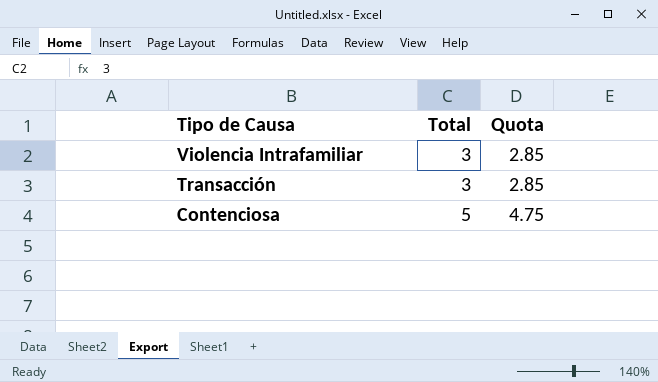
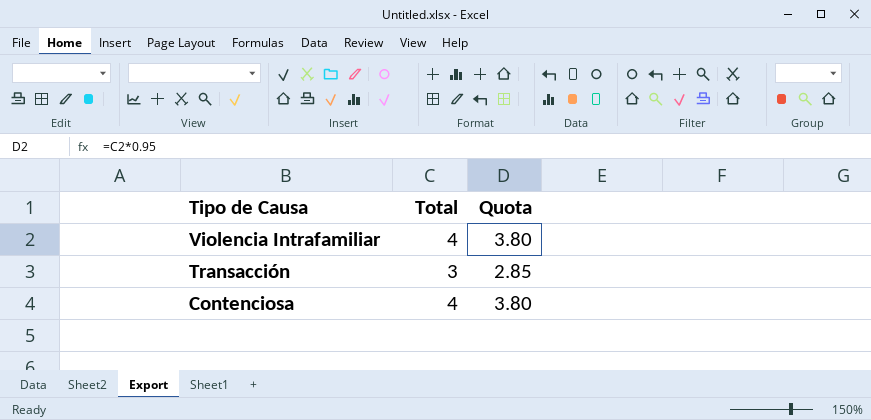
Violencia Intrafamiliar | Total: 3 -> 4
Violencia Intrafamiliar | Quota: 2.85 -> 3.80
Contenciosa | Total: 5 -> 4
Contenciosa | Quota: 4.75 -> 3.80

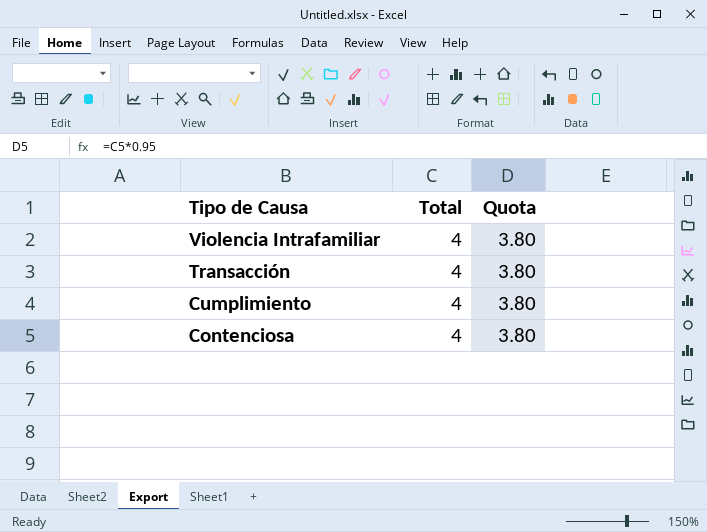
Transacción | Total: 3 -> 4
Transacción | Quota: 2.85 -> 3.80
row Cumplimiento: none -> 4 | 3.80

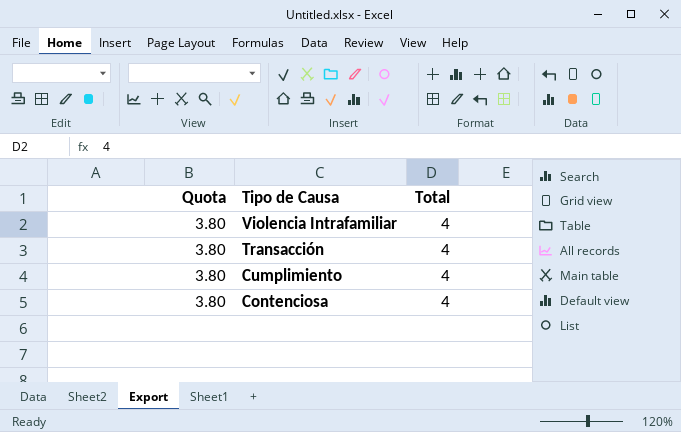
column Quota | position: 3 -> 1

